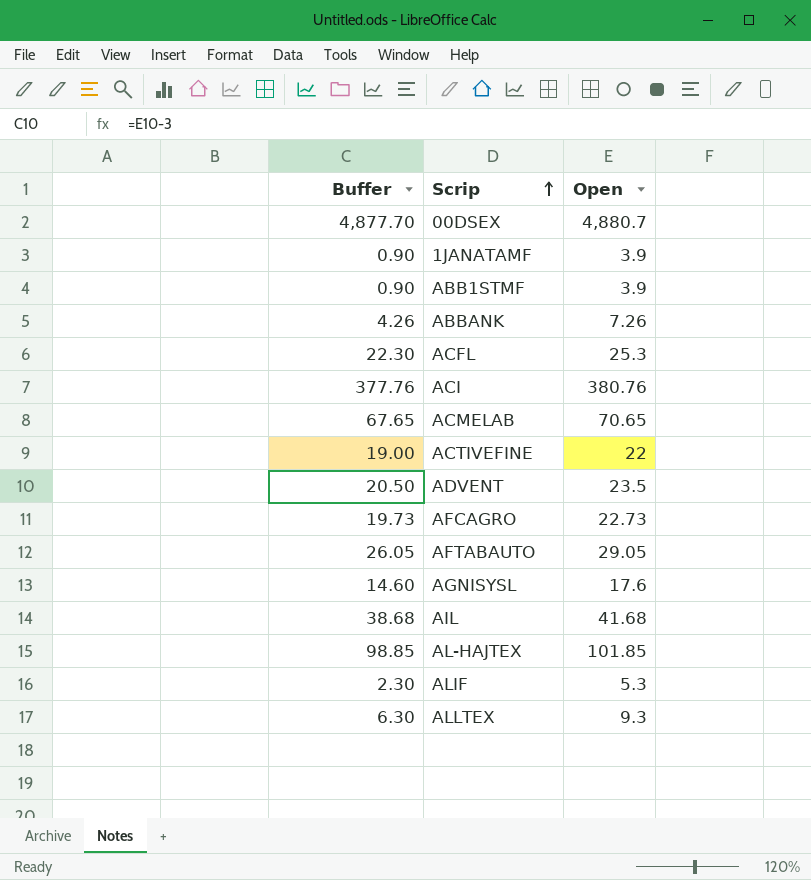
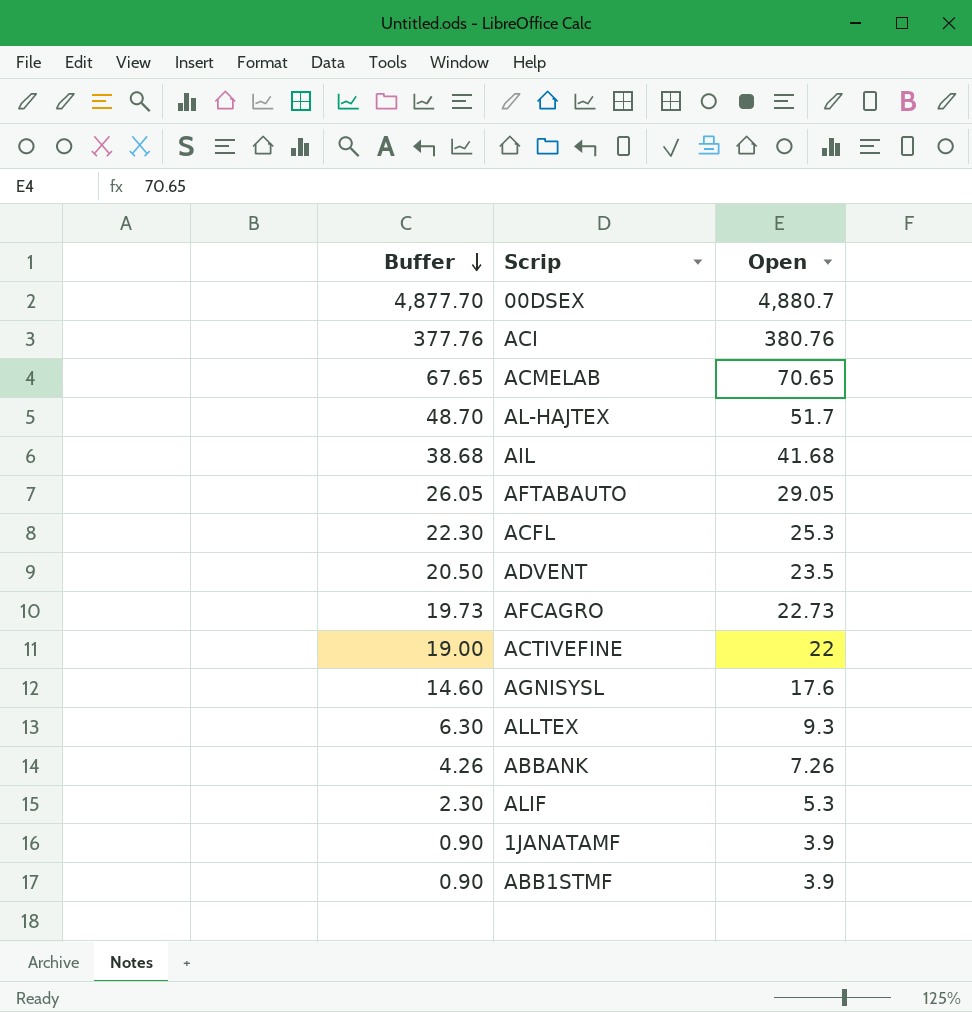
row order: Scrip ascending -> Buffer descending
AL-HAJTEX | Buffer: 98.85 -> 48.70
AL-HAJTEX | Open: 101.85 -> 51.7

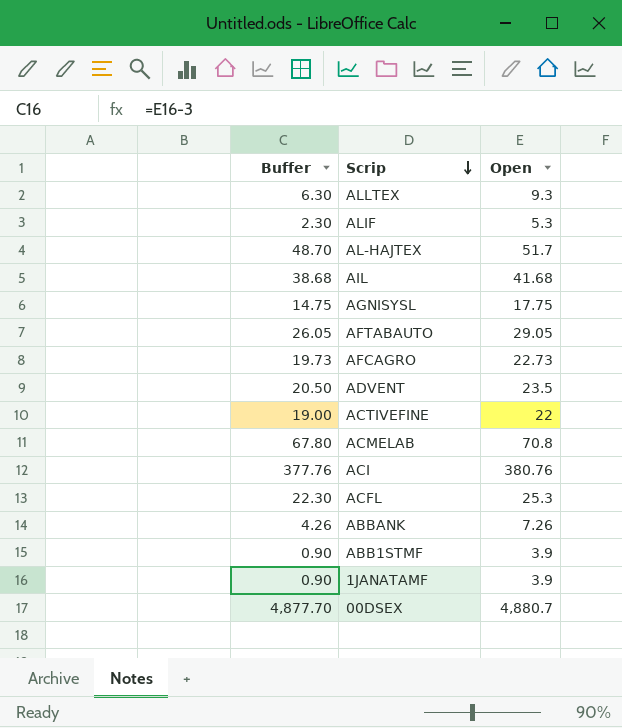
row order: Buffer descending -> Scrip descending
AGNISYSL | Buffer: 14.60 -> 14.75
AGNISYSL | Open: 17.6 -> 17.75
ACMELAB | Buffer: 67.65 -> 67.80
ACMELAB | Open: 70.65 -> 70.8

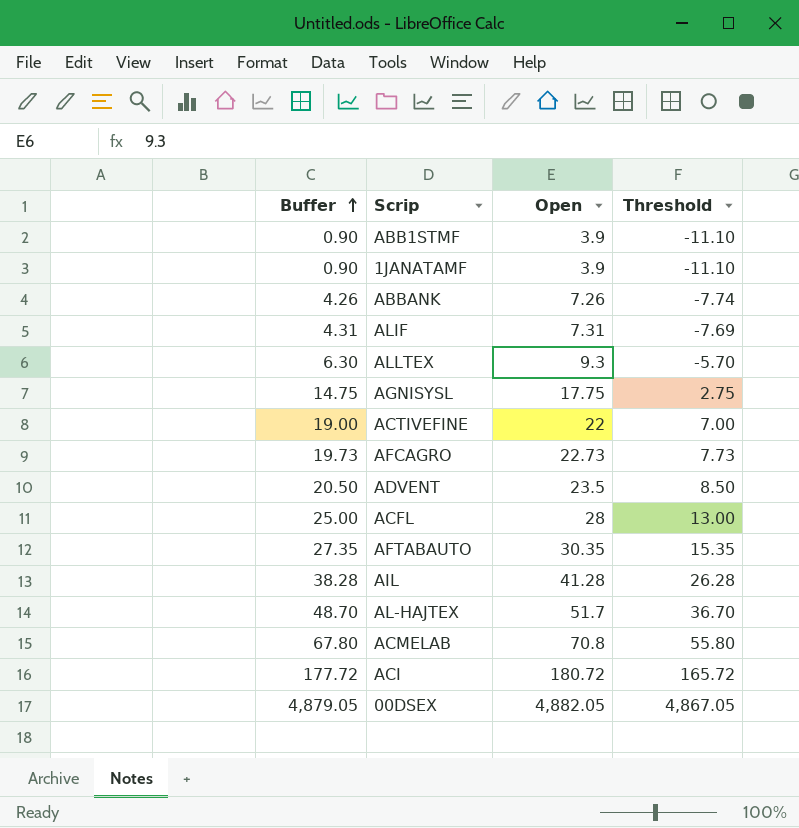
row order: Scrip descending -> Buffer ascending
column Threshold | formula: none -> [Open] - 15
ALIF | Buffer: 2.30 -> 4.31
ALIF | Open: 5.3 -> 7.31
ACFL | Buffer: 22.30 -> 25.00
ACFL | Open: 25.3 -> 28
AFTABAUTO | Buffer: 26.05 -> 27.35
AFTABAUTO | Open: 29.05 -> 30.35
AIL | Buffer: 38.68 -> 38.28
AIL | Open: 41.68 -> 41.28
ACI | Buffer: 377.76 -> 177.72
ACI | Open: 380.76 -> 180.72
00DSEX | Buffer: 4,877.70 -> 4,879.05
00DSEX | Open: 4,880.7 -> 4,882.05

